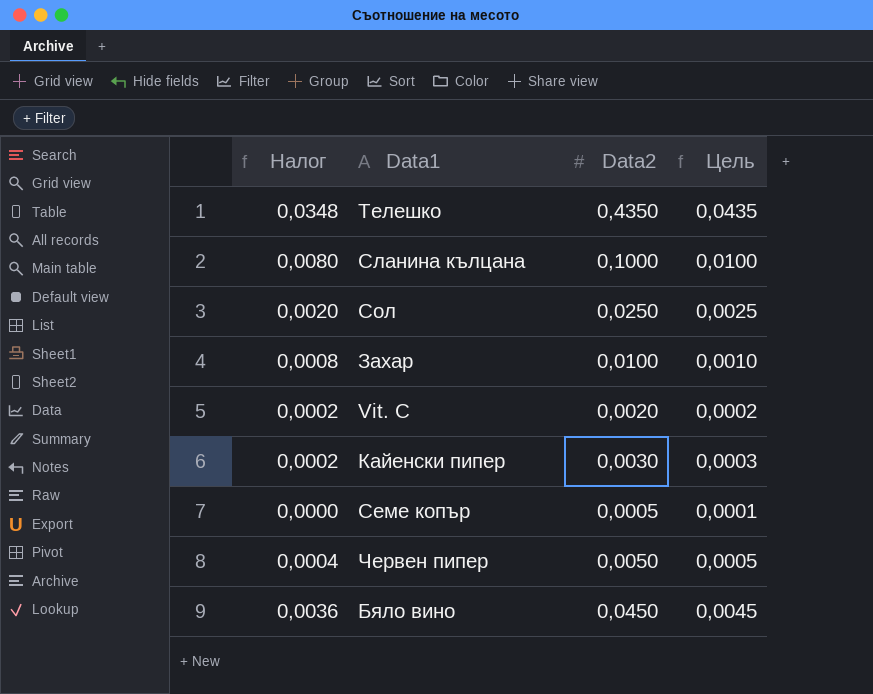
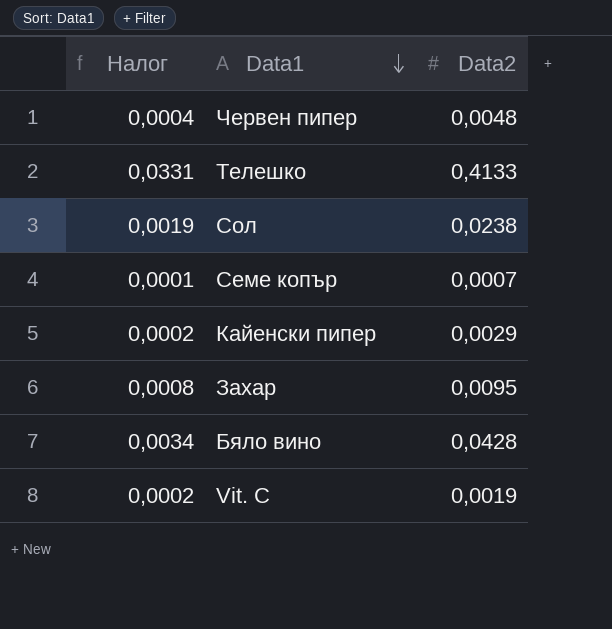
row order: none -> Data1 descending
column Цель | formula: [Data2] * 0,1 -> none
row Сланина кълцана: 0,0080 | 0,1000 | 0,0100 -> none
Червен пипер | Data2: 0,0050 -> 0,0048
Телешко | Налог: 0,0348 -> 0,0331
Телешко | Data2: 0,4350 -> 0,4133
Сол | Налог: 0,0020 -> 0,0019
Сол | Data2: 0,0250 -> 0,0238
Семе копър | Налог: 0,0000 -> 0,0001
Семе копър | Data2: 0,0005 -> 0,0007
Кайенски пипер | Data2: 0,0030 -> 0,0029
Захар | Data2: 0,0100 -> 0,0095
Бяло вино | Налог: 0,0036 -> 0,0034
Бяло вино | Data2: 0,0450 -> 0,0428
Vit. C | Data2: 0,0020 -> 0,0019

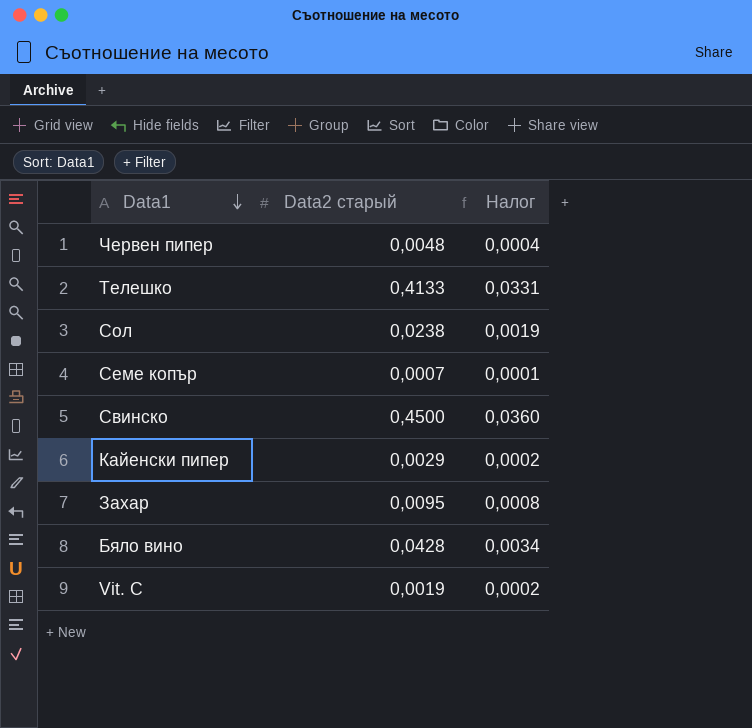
column name: Data2 -> Data2 старый
column Налог | position: 1 -> 3
row Свинско: none -> 0,4500 | 0,0360

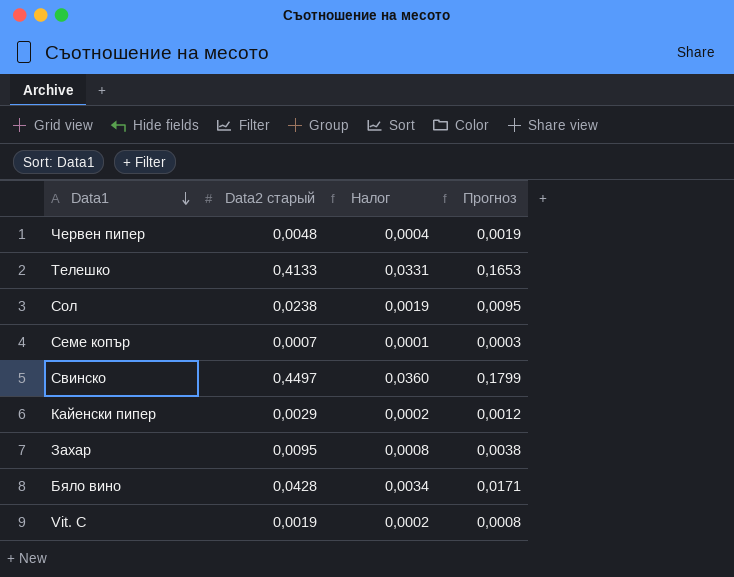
column Прогноз | formula: none -> [Data2 старый] * 0,4
Свинско | Data2 старый: 0,4500 -> 0,4497

